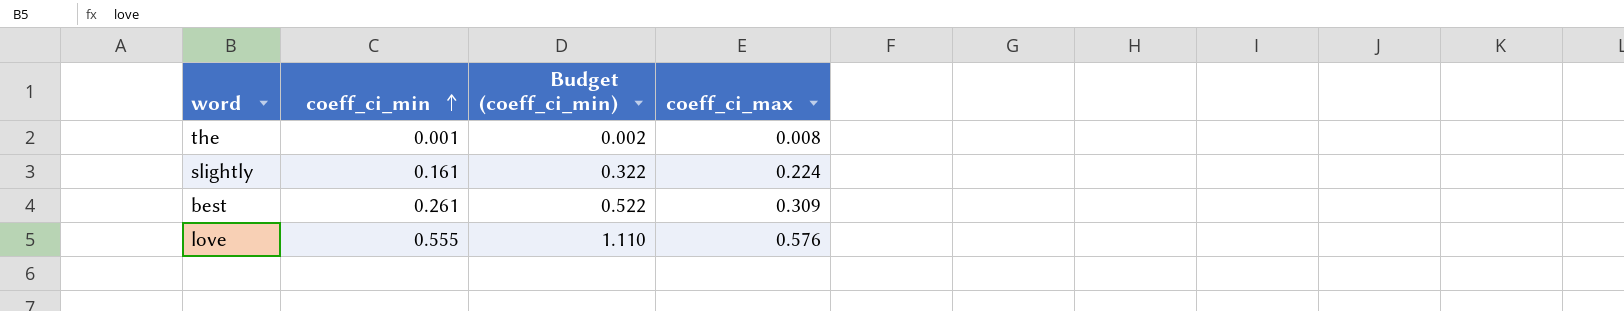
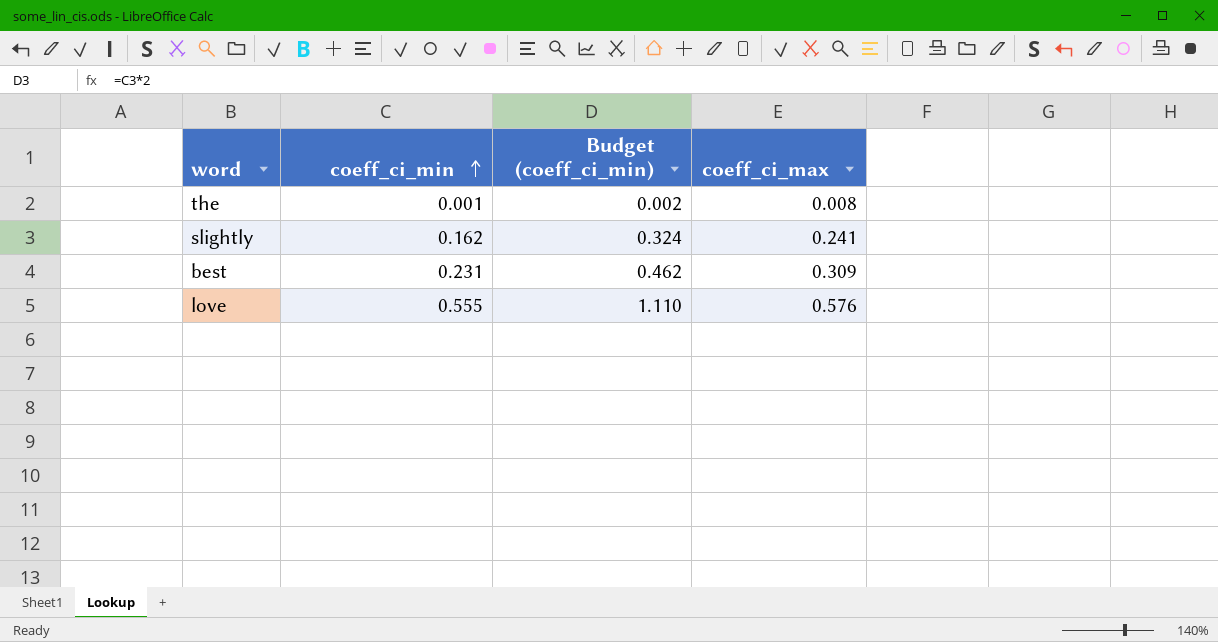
slightly | coeff_ci_min: 0.161 -> 0.162
slightly | Budget (coeff_ci_min): 0.322 -> 0.324
slightly | coeff_ci_max: 0.224 -> 0.241
best | coeff_ci_min: 0.261 -> 0.231
best | Budget (coeff_ci_min): 0.522 -> 0.462

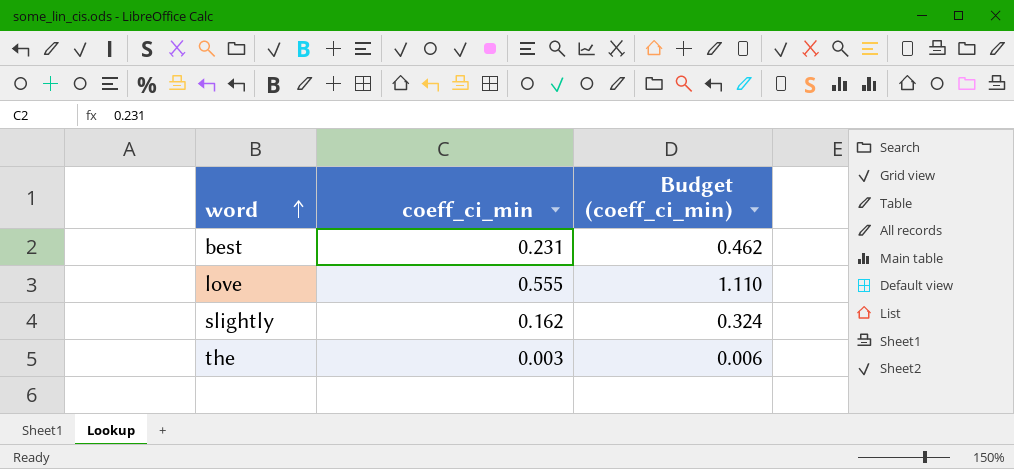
row order: coeff_ci_min ascending -> word ascending
column coeff_ci_max | position: 4 -> none
the | coeff_ci_min: 0.001 -> 0.003
the | Budget (coeff_ci_min): 0.002 -> 0.006

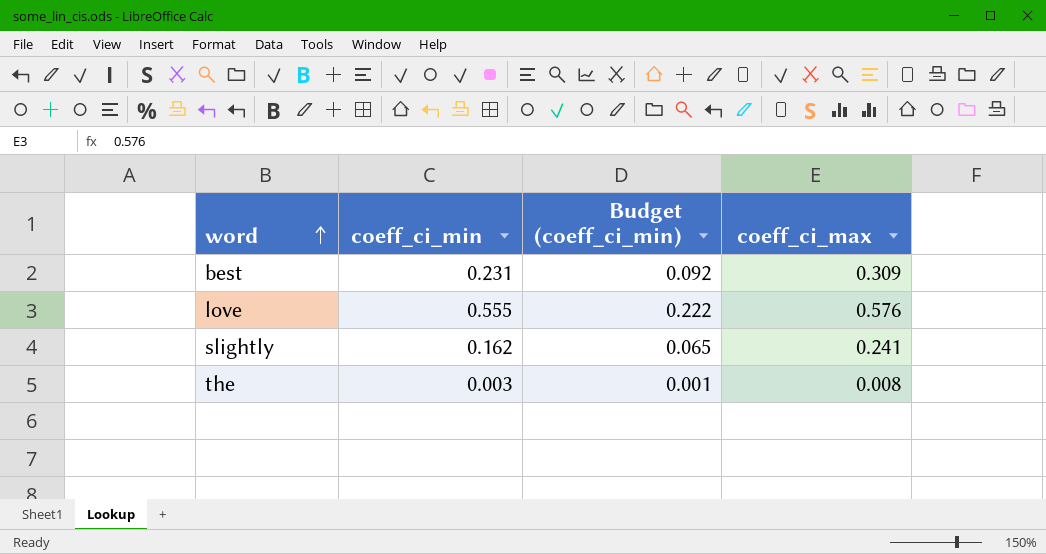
column Budget (coeff_ci_min) | formula: [coeff_ci_min] * 2 -> [coeff_ci_min] * 0.4
column coeff_ci_max | position: none -> 4

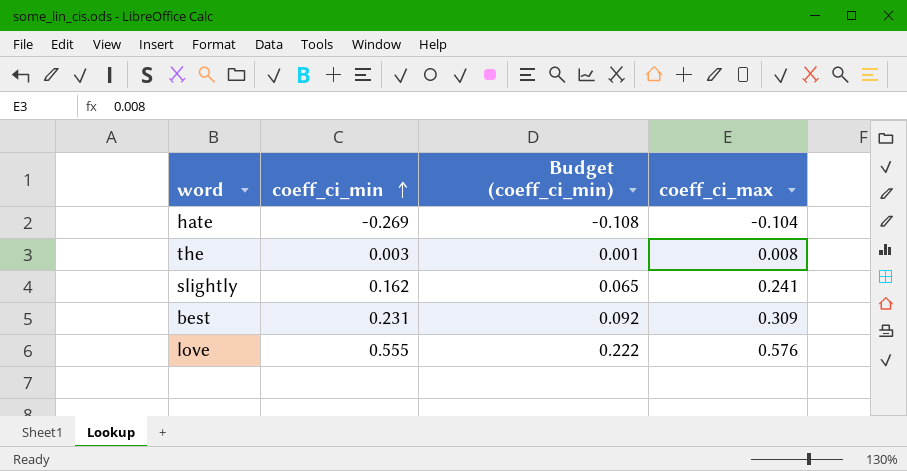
row order: word ascending -> coeff_ci_min ascending
row hate: none -> -0.269 | -0.108 | -0.104

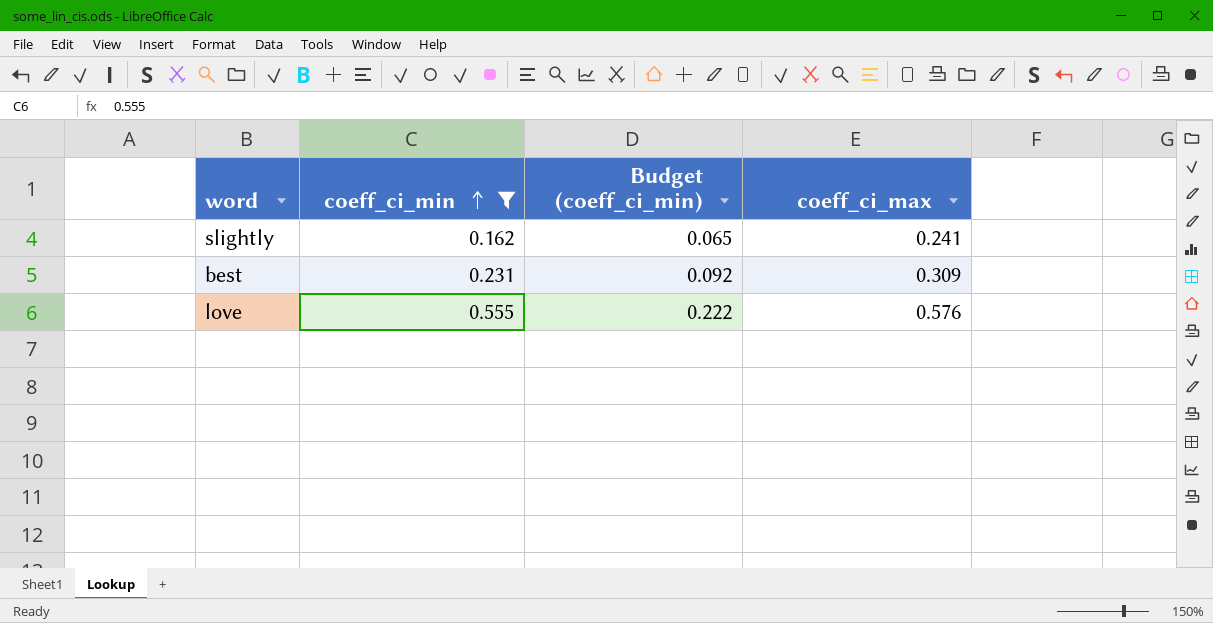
filter: none -> coeff_ci_min >= 0.162

